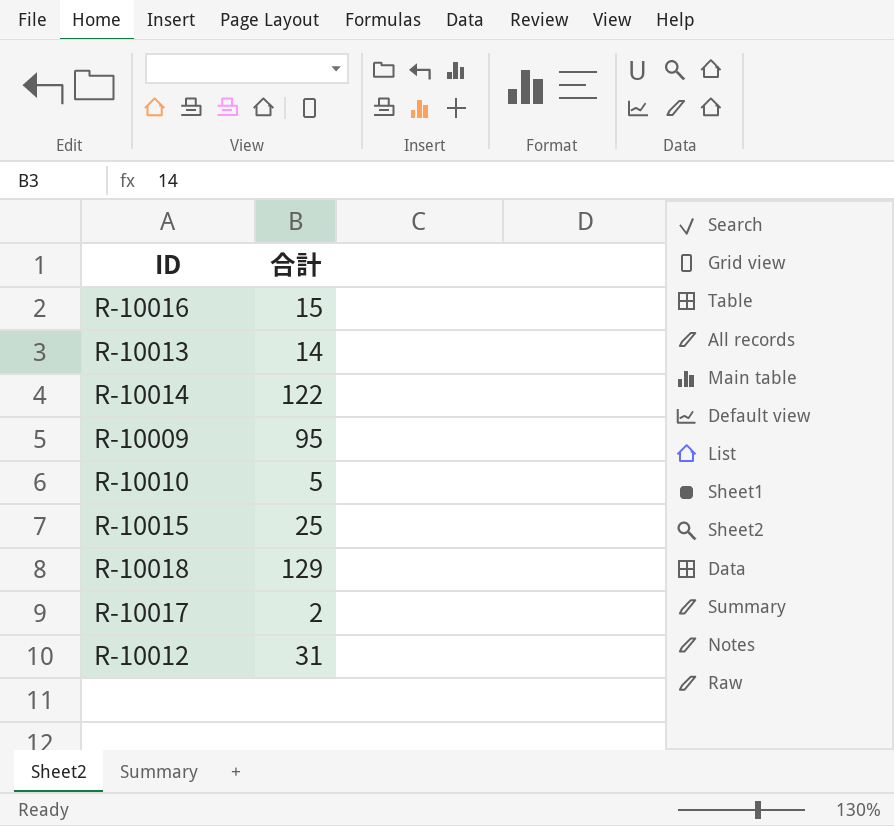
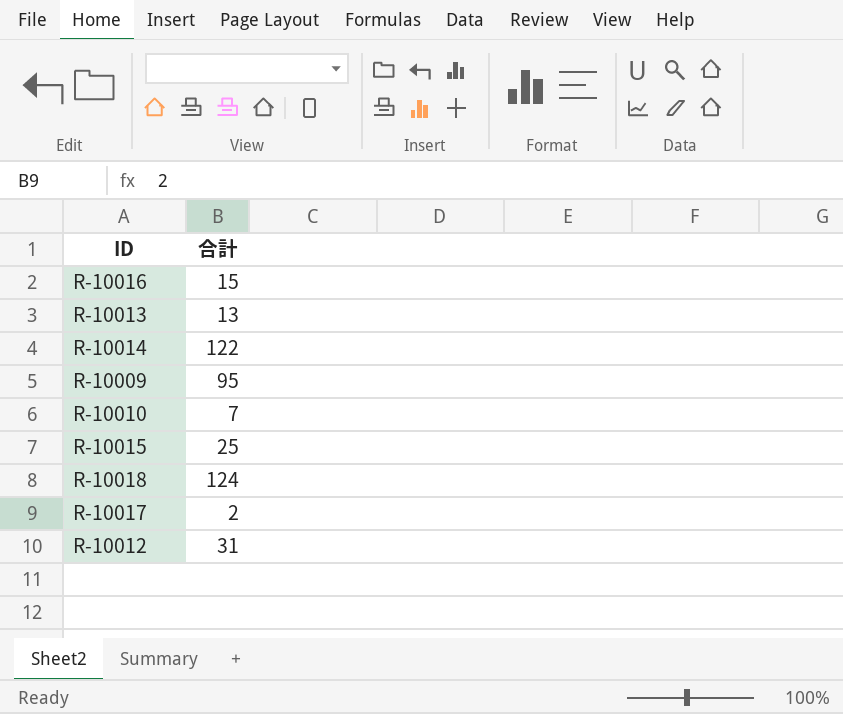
R-10013 | 合計: 14 -> 13
R-10010 | 合計: 5 -> 7
R-10018 | 合計: 129 -> 124

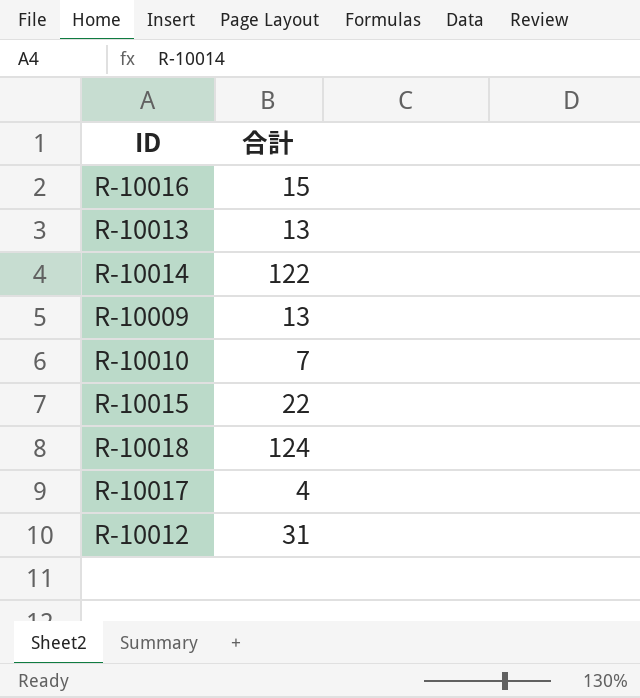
R-10009 | 合計: 95 -> 13
R-10015 | 合計: 25 -> 22
R-10017 | 合計: 2 -> 4

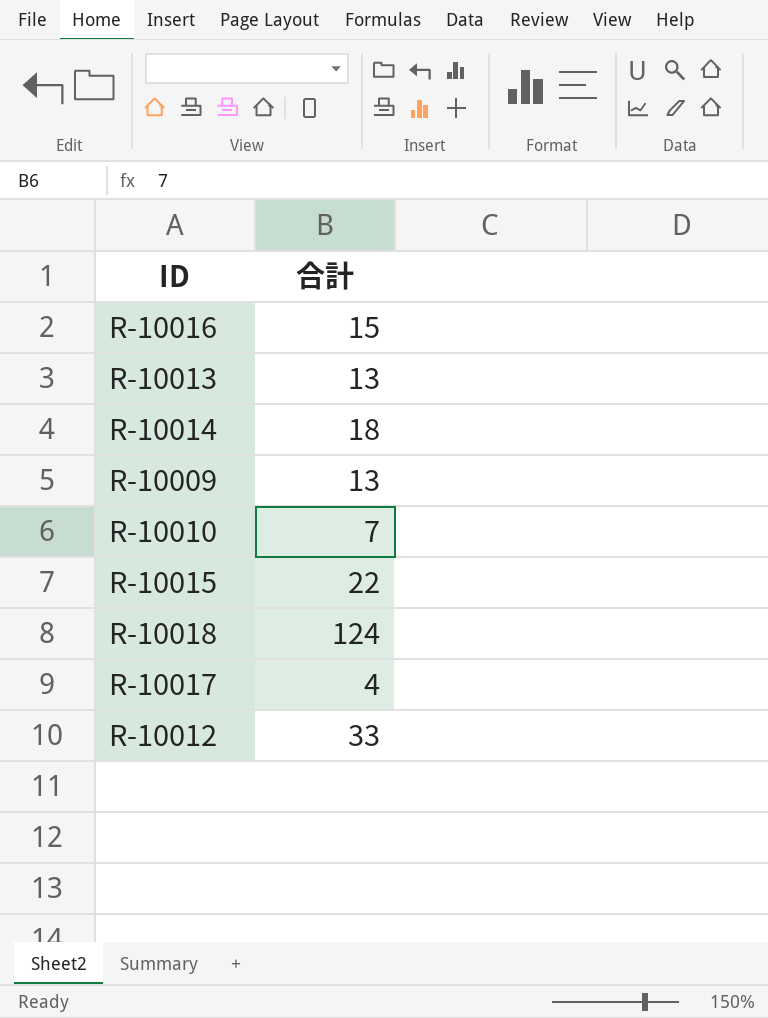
R-10014 | 合計: 122 -> 18
R-10012 | 合計: 31 -> 33

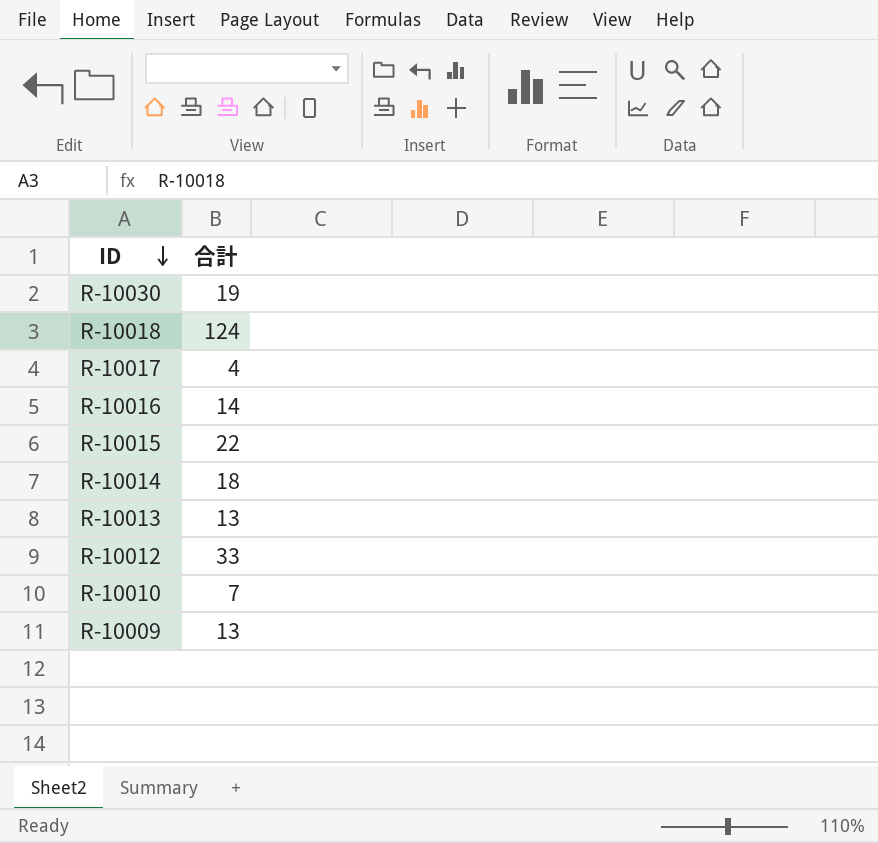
row order: none -> ID descending
row R-10030: none -> 19
R-10016 | 合計: 15 -> 14

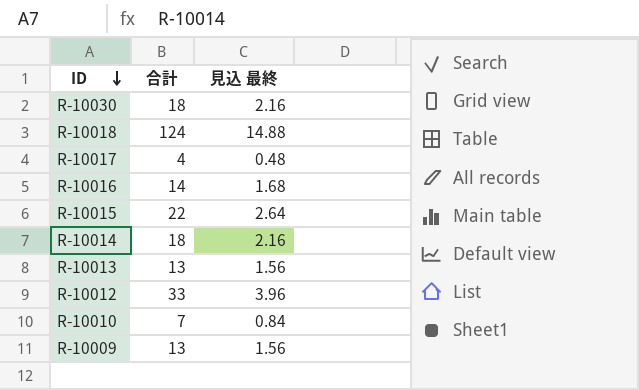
column 見込 最終 | formula: none -> [合計] * 0.12
R-10030 | 合計: 19 -> 18

